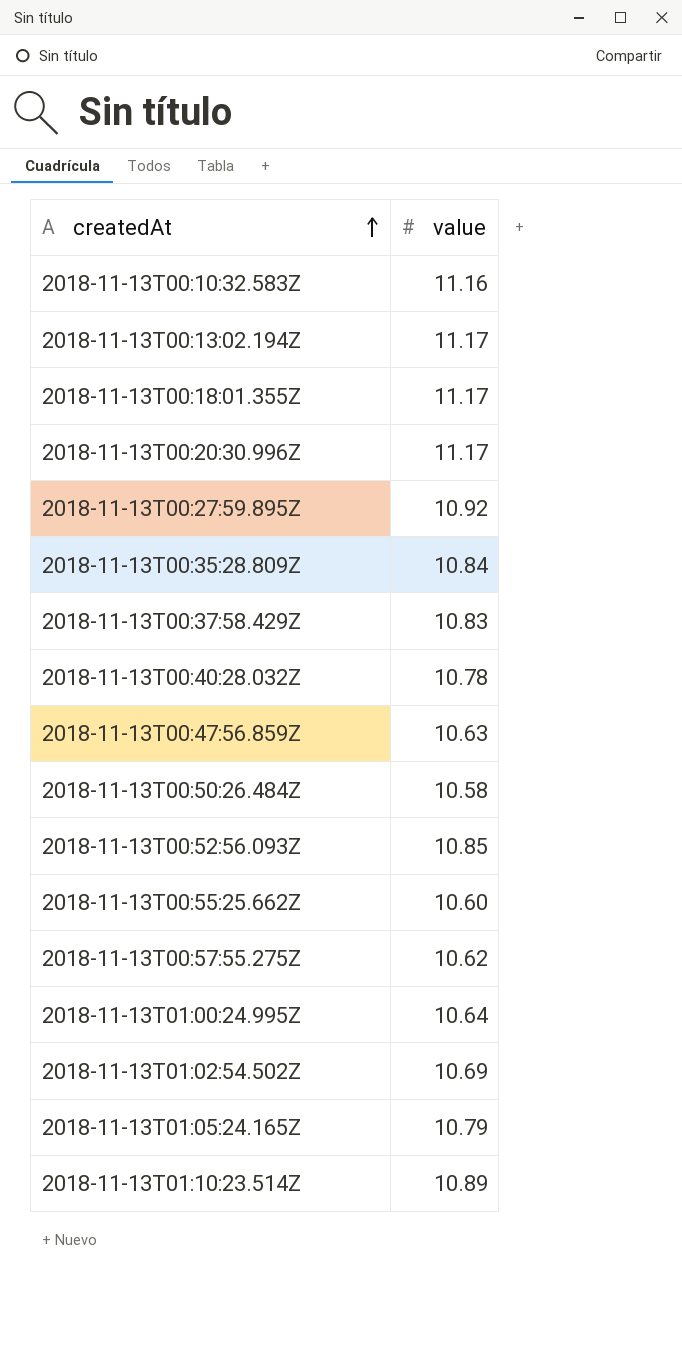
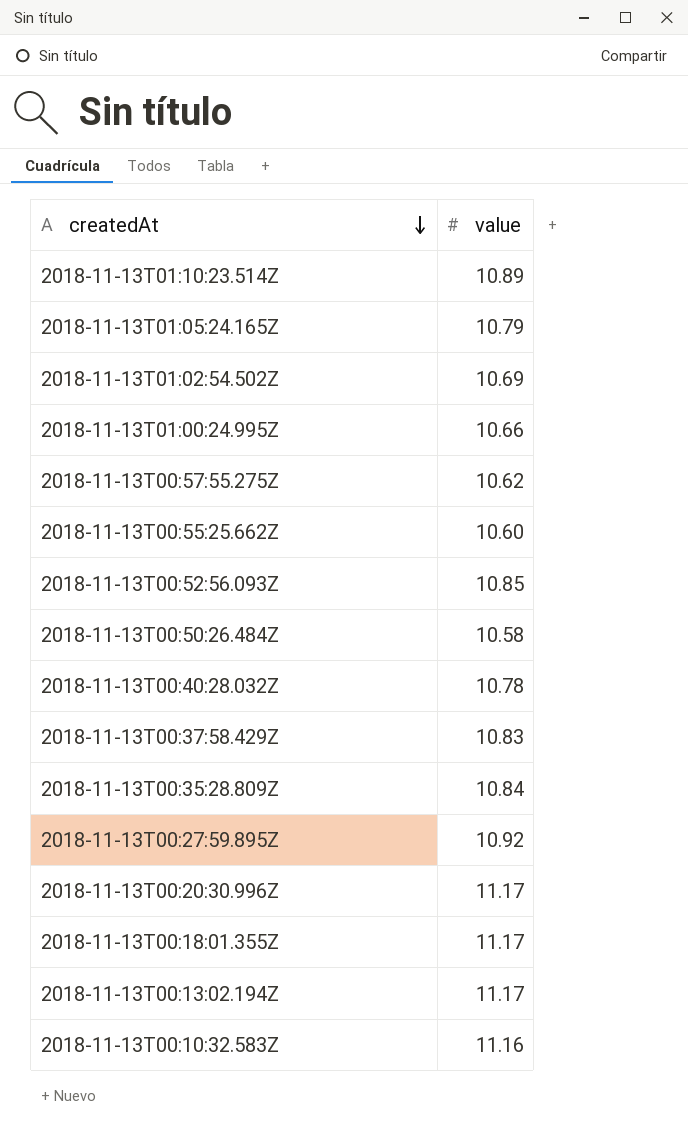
row order: createdAt ascending -> createdAt descending
row 2018-11-13T00:47:56.859Z: 10.63 -> none
2018-11-13T01:00:24.995Z | value: 10.64 -> 10.66

